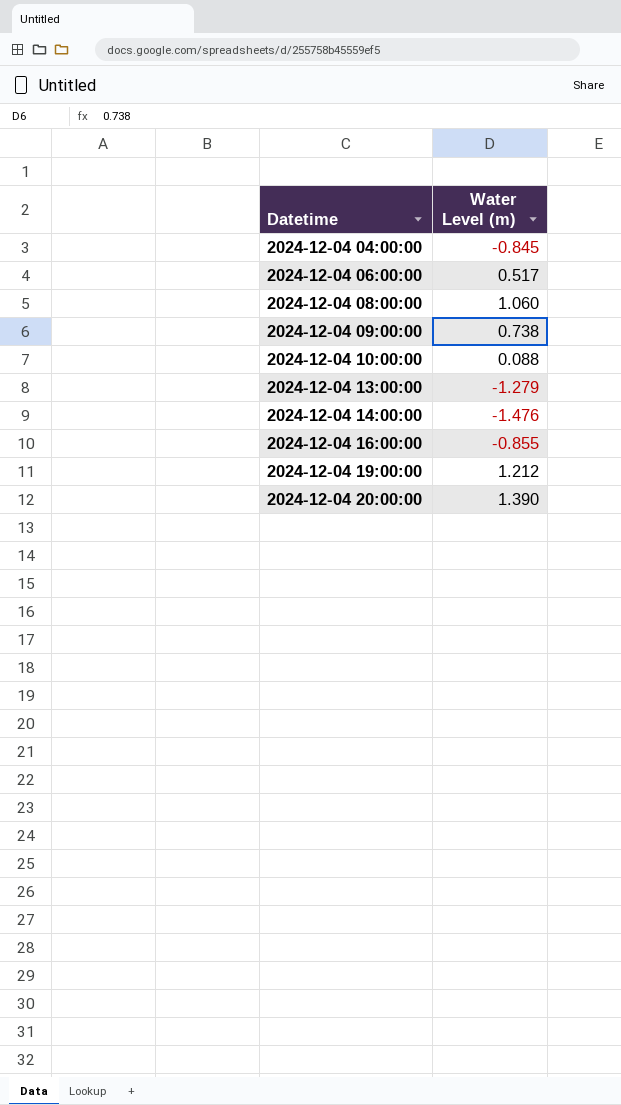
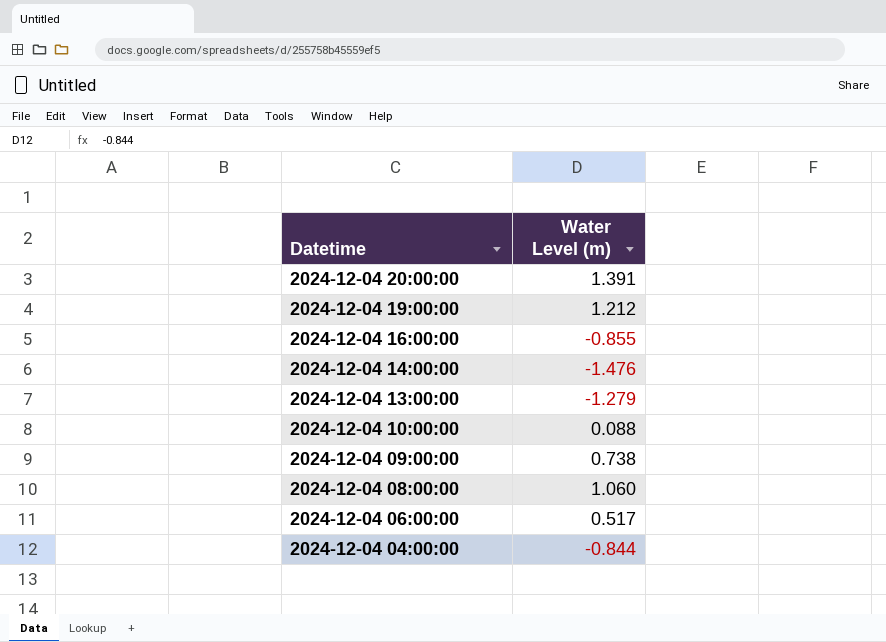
row order: Datetime ascending -> Datetime descending
2024-12-04 20:00:00 | Water Level (m): 1.390 -> 1.391
2024-12-04 04:00:00 | Water Level (m): -0.845 -> -0.844

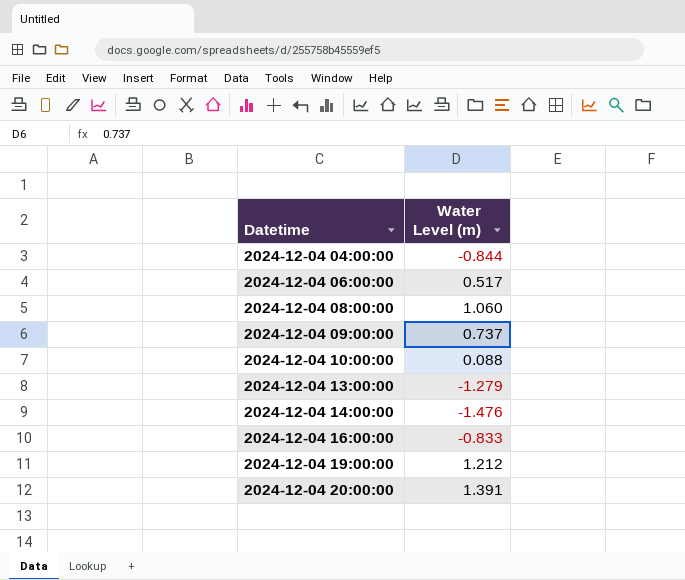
row order: Datetime descending -> Datetime ascending
2024-12-04 09:00:00 | Water Level (m): 0.738 -> 0.737
2024-12-04 16:00:00 | Water Level (m): -0.855 -> -0.833

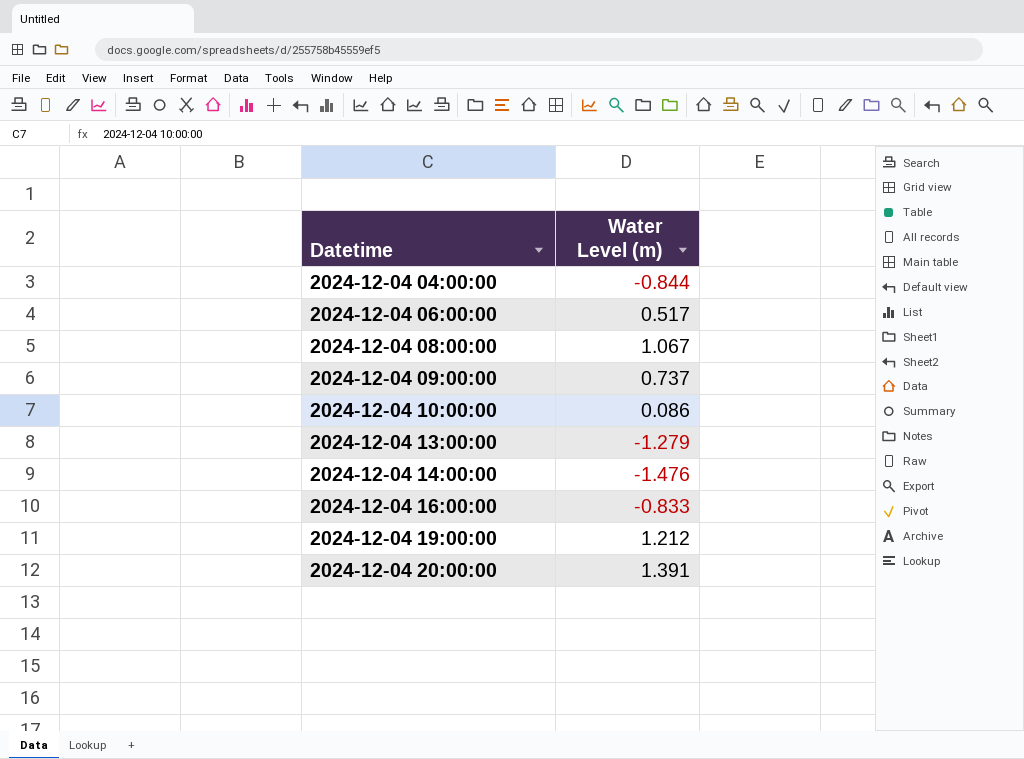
2024-12-04 08:00:00 | Water Level (m): 1.060 -> 1.067
2024-12-04 10:00:00 | Water Level (m): 0.088 -> 0.086

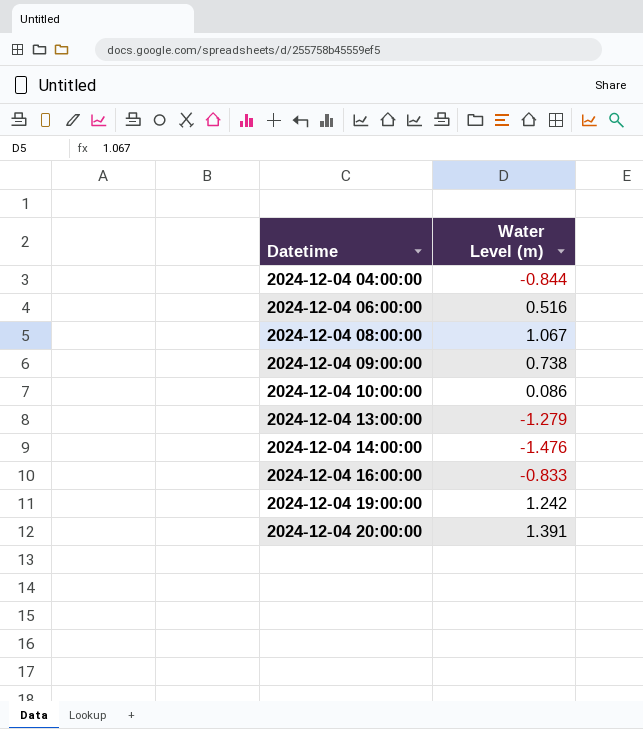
2024-12-04 06:00:00 | Water Level (m): 0.517 -> 0.516
2024-12-04 09:00:00 | Water Level (m): 0.737 -> 0.738
2024-12-04 19:00:00 | Water Level (m): 1.212 -> 1.242

